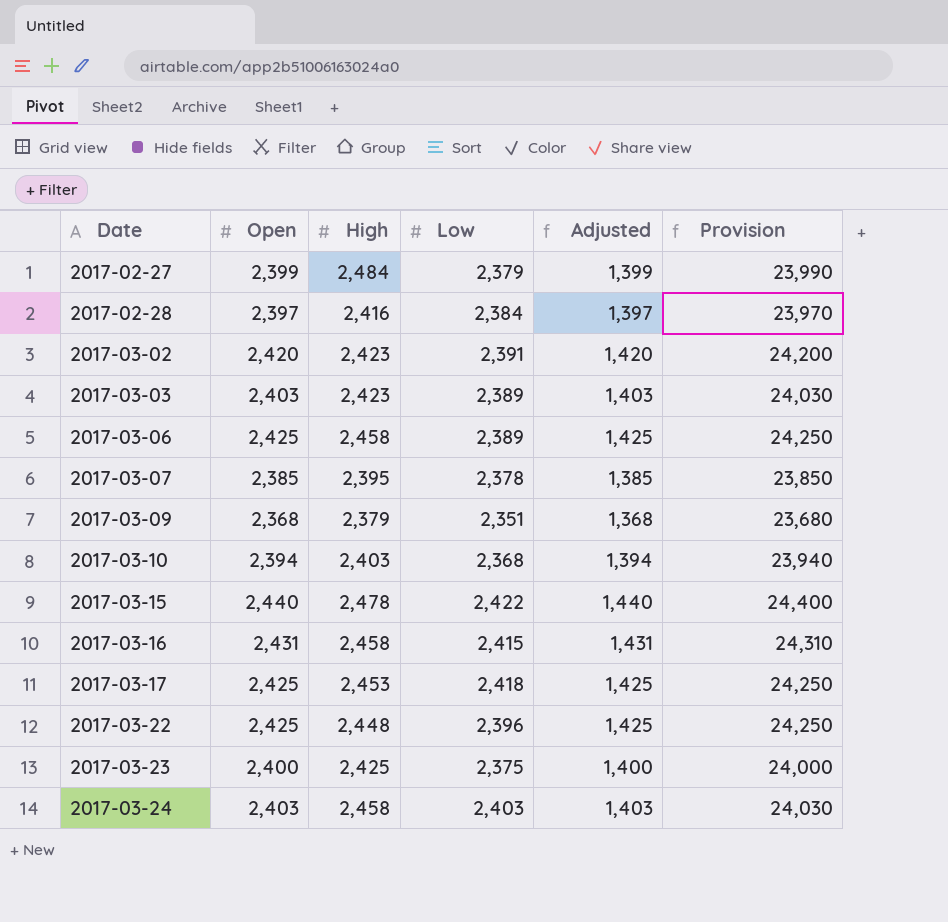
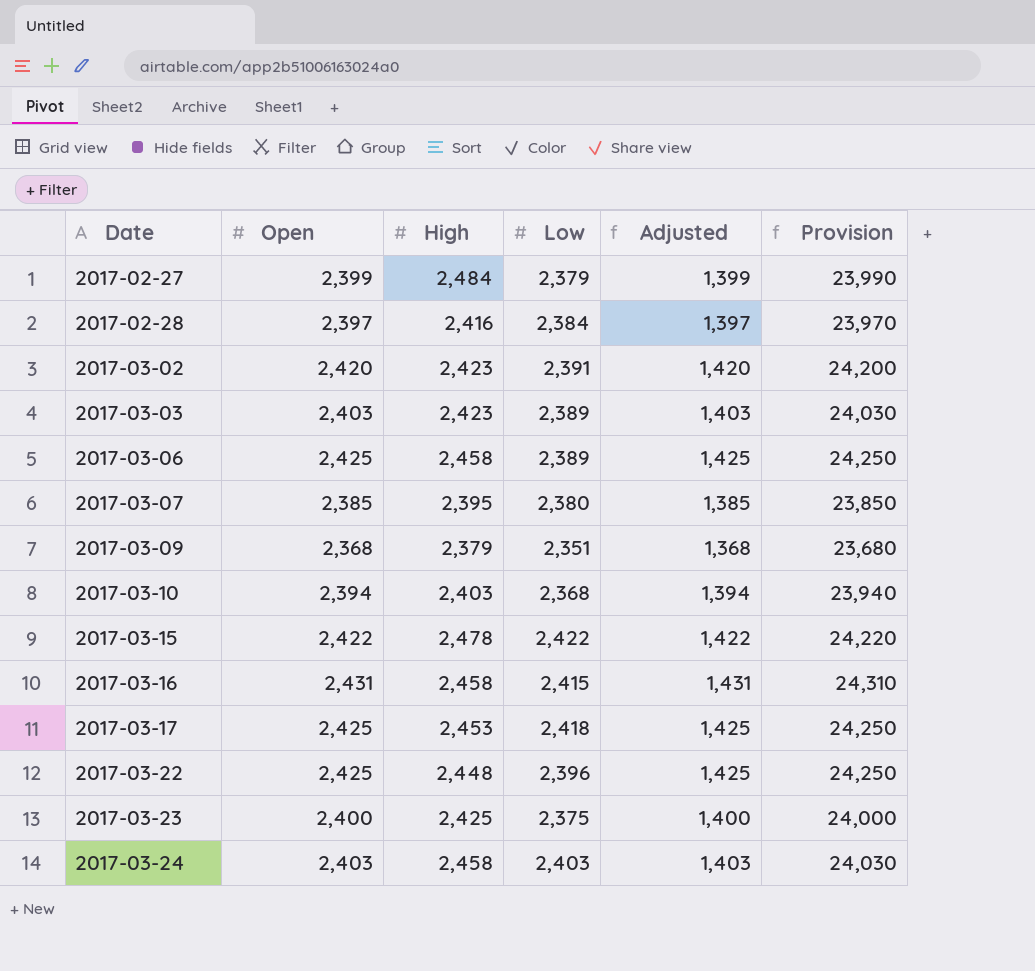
2017-03-07 | Low: 2,378 -> 2,380
2017-03-15 | Open: 2,440 -> 2,422
2017-03-15 | Adjusted: 1,440 -> 1,422
2017-03-15 | Provision: 24,400 -> 24,220

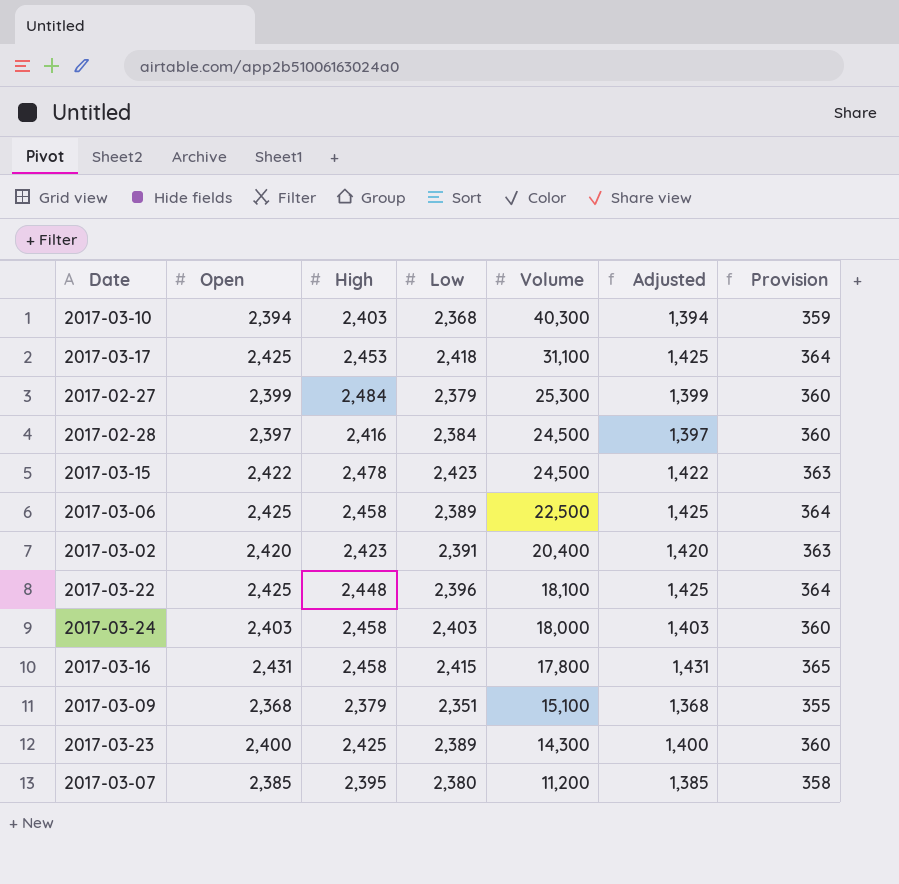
row order: Date ascending -> Volume descending
column Volume | position: none -> 5
column Provision | formula: [Open] * 10 -> [Open] * 0.15
row 2017-03-03: 2,403 | 2,423 | 2,389 | 1,403 | 24,030 -> none
2017-03-15 | Low: 2,422 -> 2,423
2017-03-23 | Low: 2,375 -> 2,389

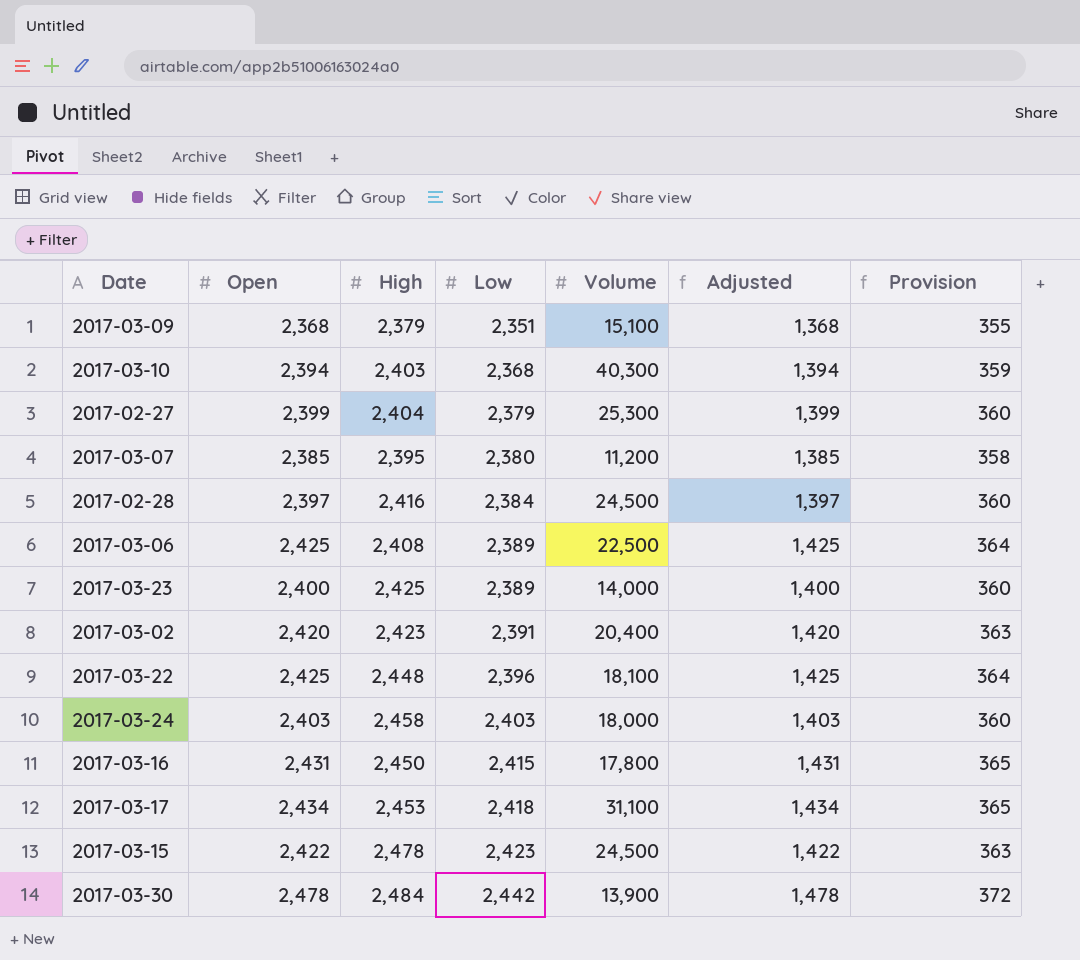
row order: Volume descending -> Low ascending
2017-02-27 | High: 2,484 -> 2,404
2017-03-06 | High: 2,458 -> 2,408
2017-03-23 | Volume: 14,300 -> 14,000
2017-03-16 | High: 2,458 -> 2,450
2017-03-17 | Open: 2,425 -> 2,434
2017-03-17 | Adjusted: 1,425 -> 1,434
2017-03-17 | Provision: 364 -> 365
row 2017-03-30: none -> 2,478 | 2,484 | 2,442 | 13,900 | 1,478 | 372

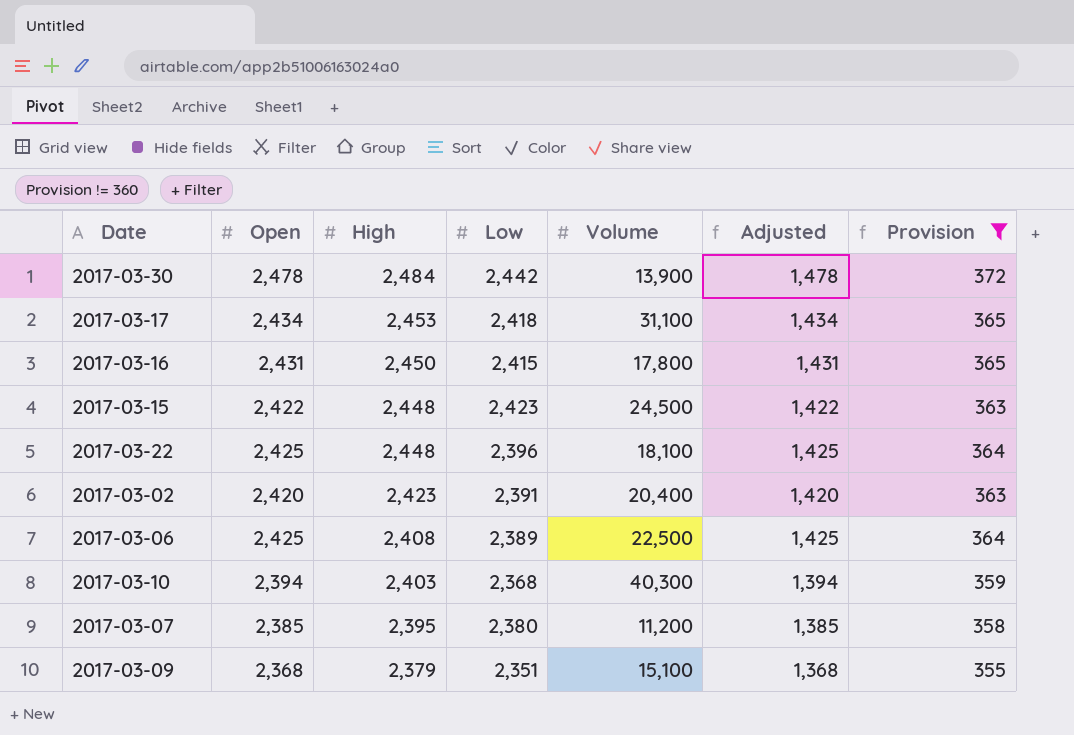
filter: none -> Provision != 360
row order: Low ascending -> High descending
2017-03-15 | High: 2,478 -> 2,448

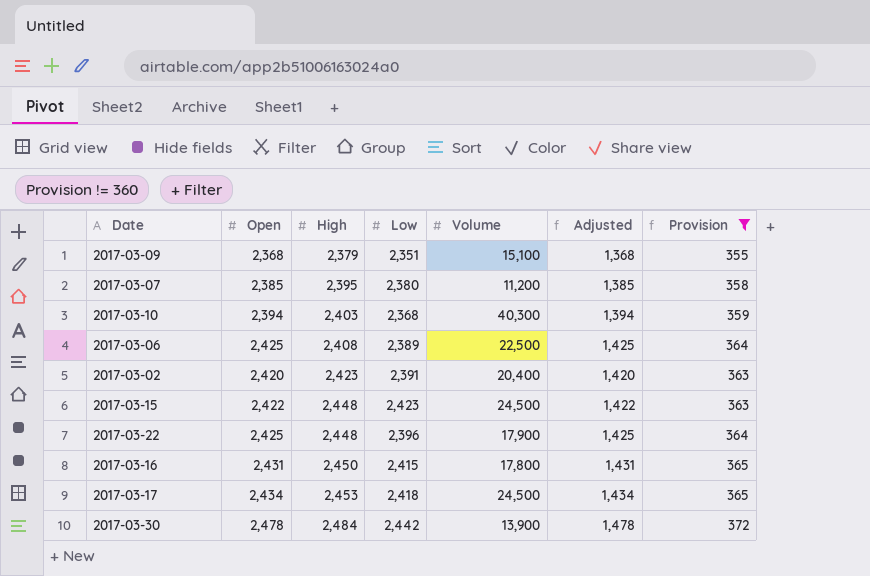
row order: High descending -> High ascending
2017-03-22 | Volume: 18,100 -> 17,900
2017-03-17 | Volume: 31,100 -> 24,500

